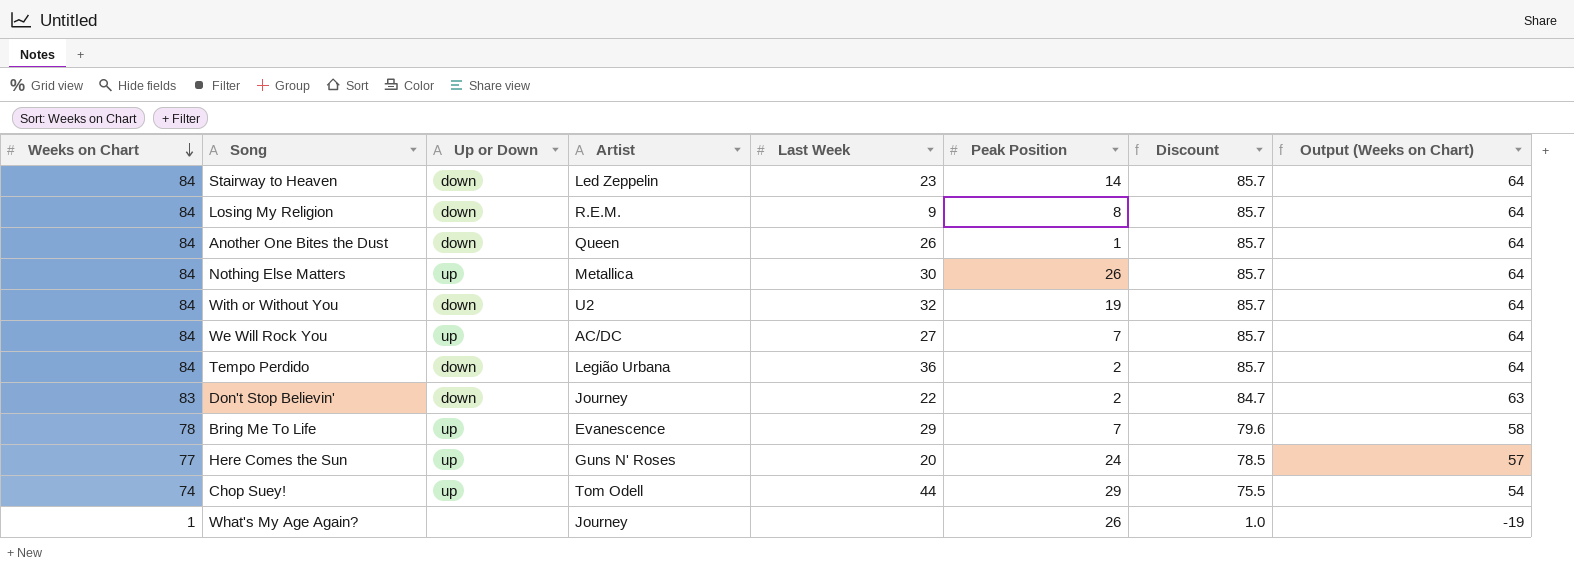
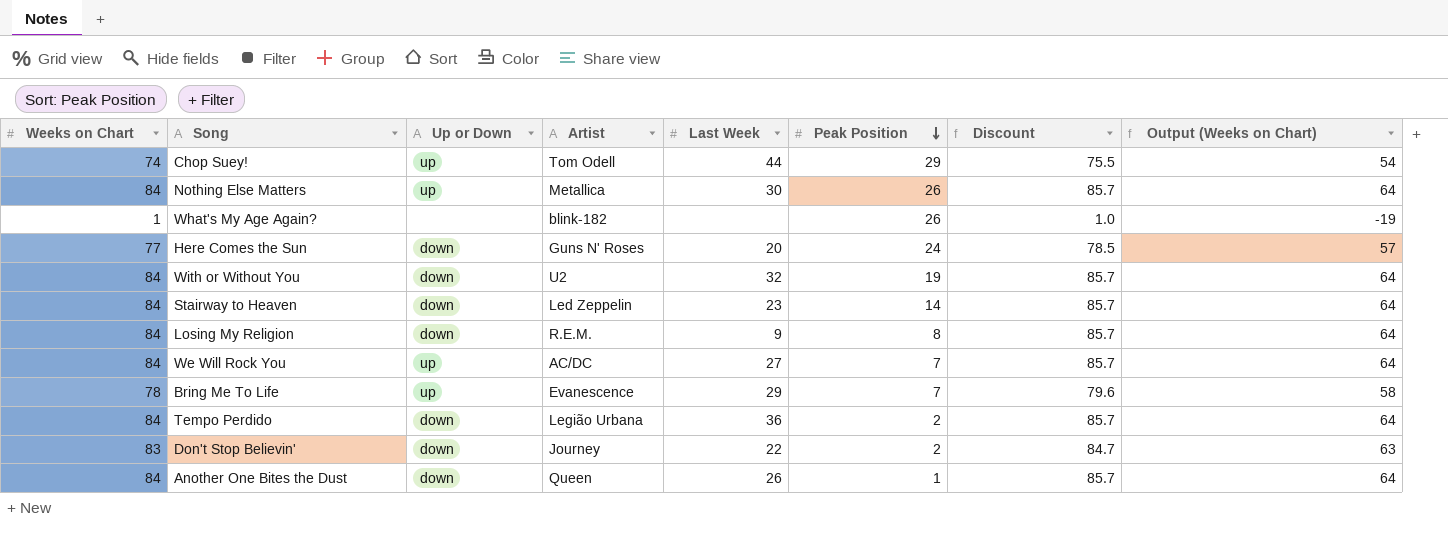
row order: Weeks on Chart descending -> Peak Position descending
What's My Age Again? | Artist: Journey -> blink-182
Here Comes the Sun | Up or Down: up -> down

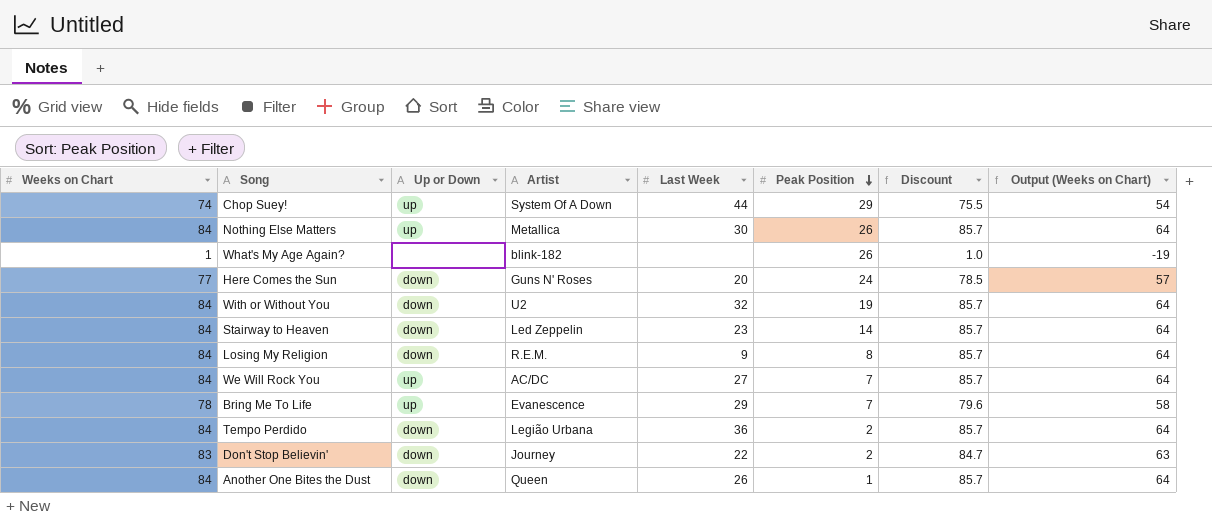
Chop Suey! | Artist: Tom Odell -> System Of A Down

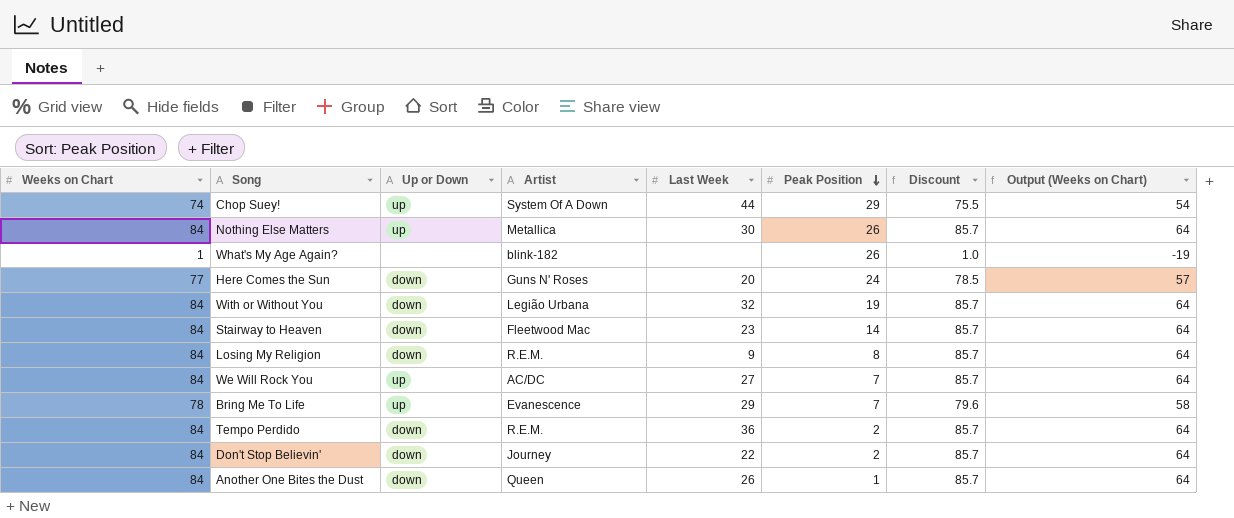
With or Without You | Artist: U2 -> Legião Urbana
Stairway to Heaven | Artist: Led Zeppelin -> Fleetwood Mac
Tempo Perdido | Artist: Legião Urbana -> R.E.M.
Don't Stop Believin' | Weeks on Chart: 83 -> 84
Don't Stop Believin' | Discount: 84.7 -> 85.7
Don't Stop Believin' | Output (Weeks on Chart): 63 -> 64

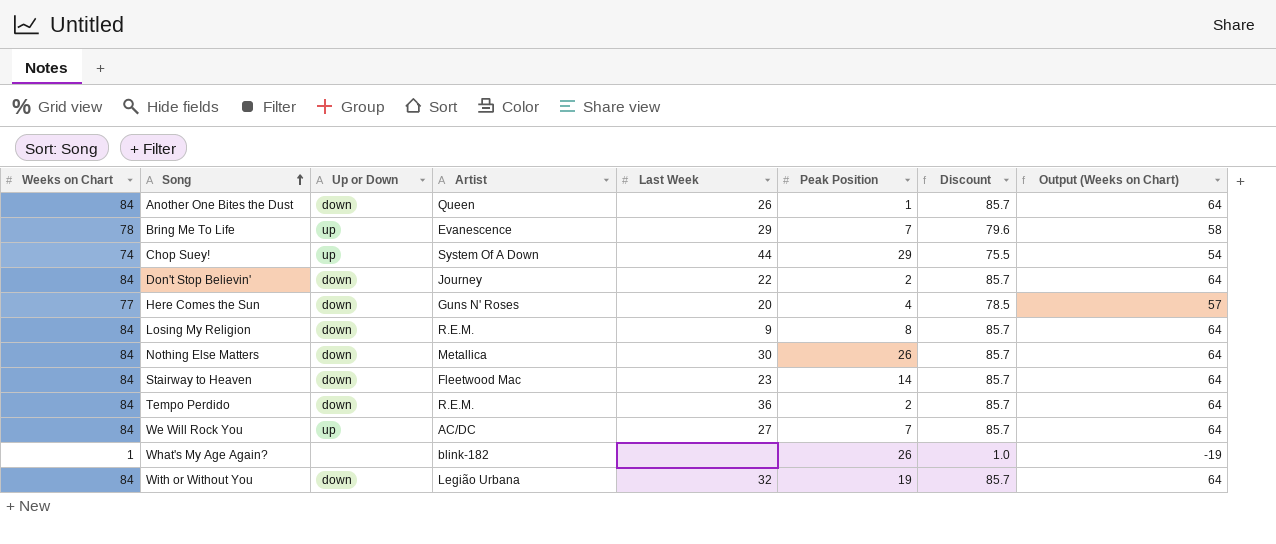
row order: Peak Position descending -> Song ascending
Here Comes the Sun | Peak Position: 24 -> 4
Nothing Else Matters | Up or Down: up -> down

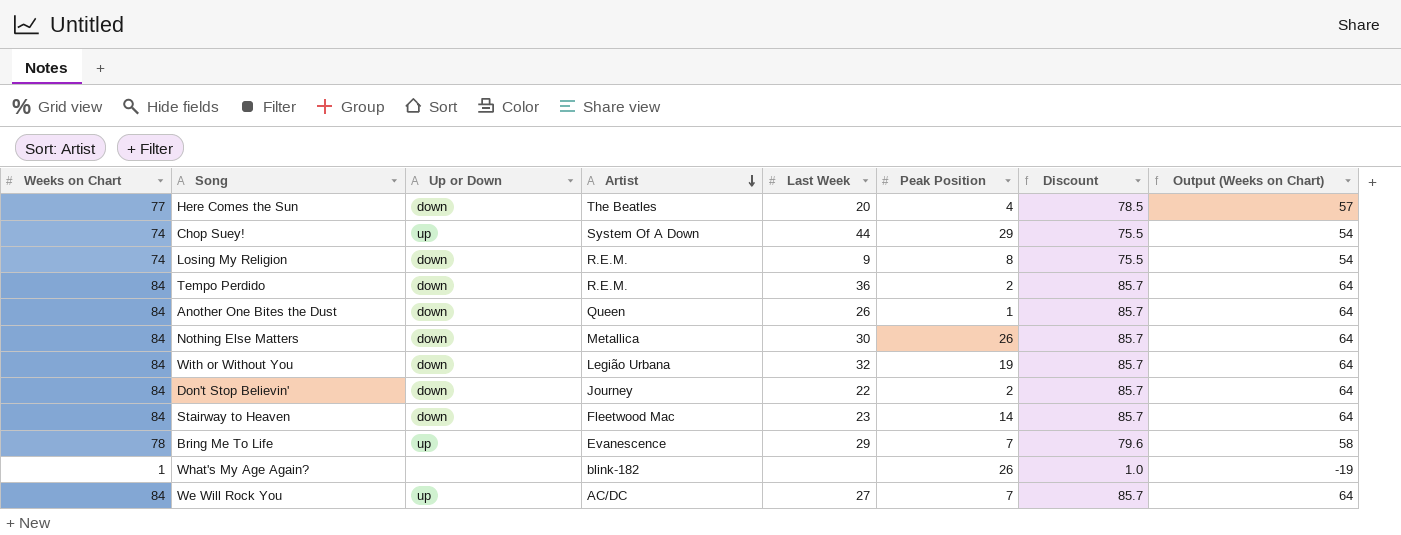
row order: Song ascending -> Artist descending
Here Comes the Sun | Artist: Guns N' Roses -> The Beatles
Losing My Religion | Weeks on Chart: 84 -> 74
Losing My Religion | Discount: 85.7 -> 75.5
Losing My Religion | Output (Weeks on Chart): 64 -> 54

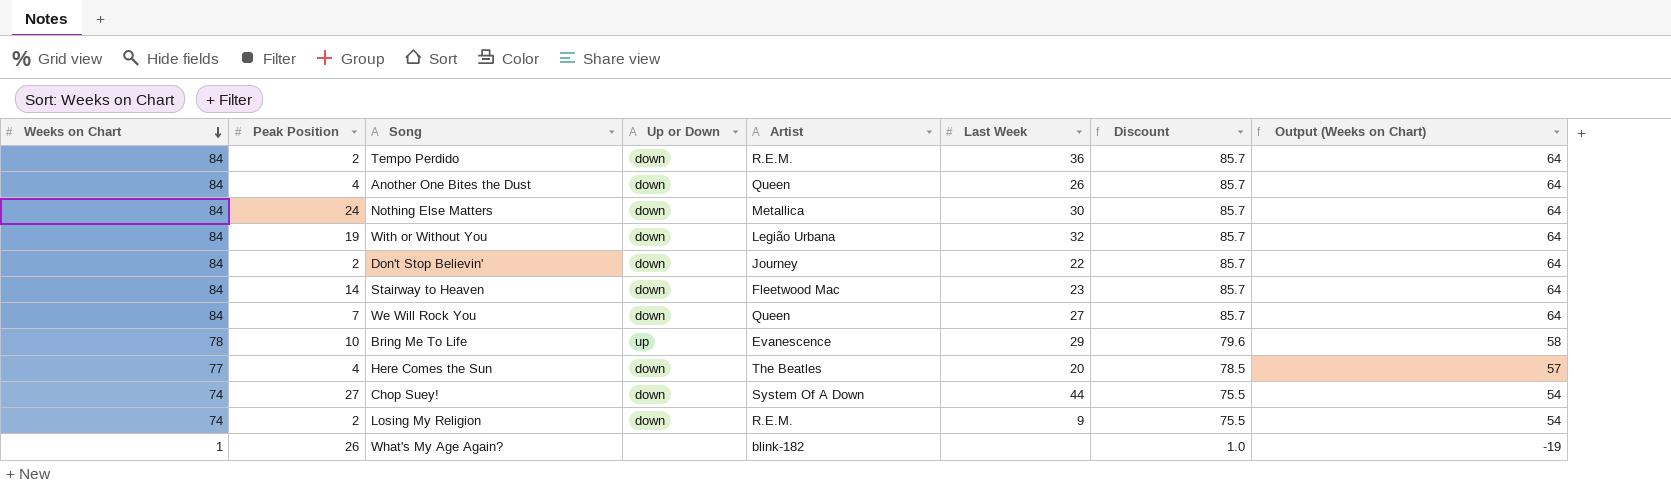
row order: Artist descending -> Weeks on Chart descending
column Peak Position | position: 6 -> 2
Another One Bites the Dust | Peak Position: 1 -> 4
Nothing Else Matters | Peak Position: 26 -> 24
We Will Rock You | Up or Down: up -> down
We Will Rock You | Artist: AC/DC -> Queen
Bring Me To Life | Peak Position: 7 -> 10
Chop Suey! | Peak Position: 29 -> 27
Chop Suey! | Up or Down: up -> down
Losing My Religion | Peak Position: 8 -> 2

